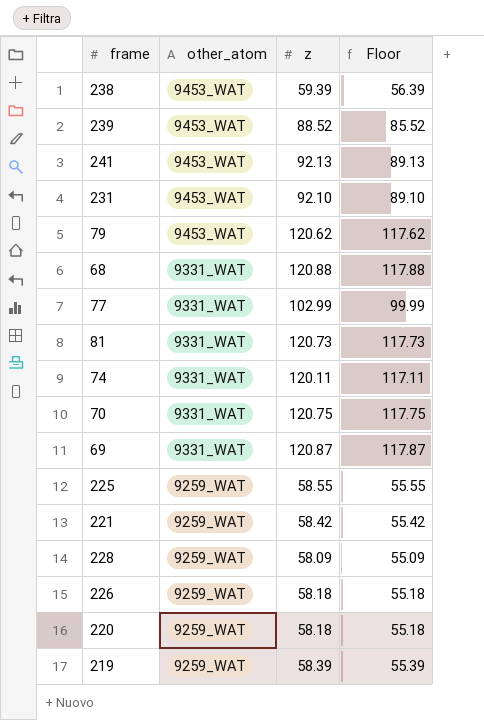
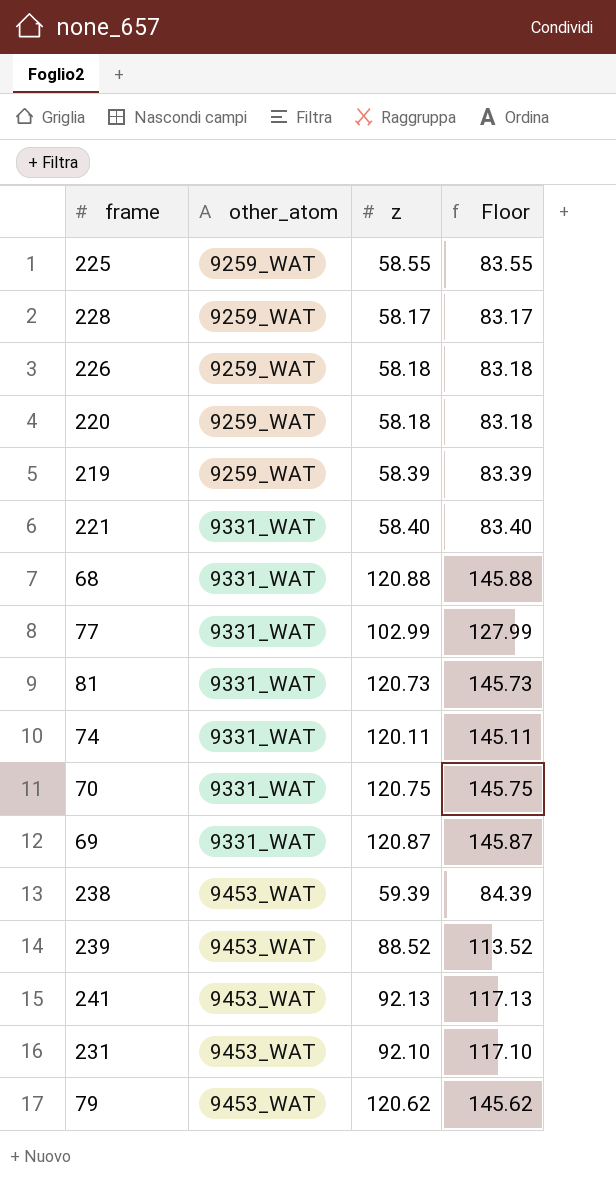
row order: other_atom descending -> other_atom ascending
column Floor | formula: [z] - 3 -> [z] + 25
228 | z: 58.09 -> 58.17
221 | other_atom: 9259_WAT -> 9331_WAT
221 | z: 58.42 -> 58.40

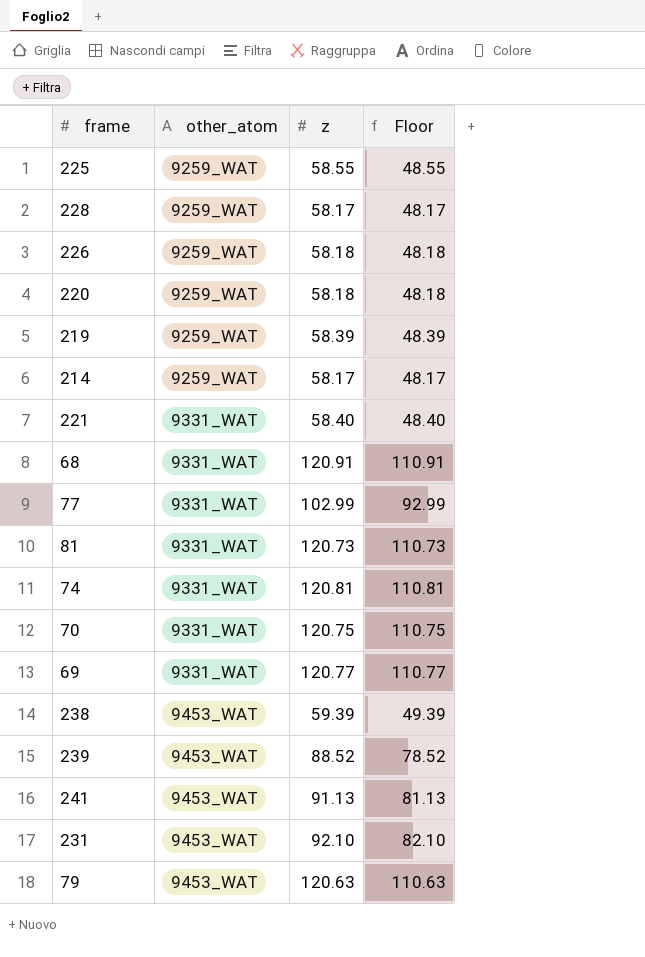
column Floor | formula: [z] + 25 -> [z] - 10
row 214: none -> 9259_WAT | 58.17 | 48.17
68 | z: 120.88 -> 120.91
74 | z: 120.11 -> 120.81
69 | z: 120.87 -> 120.77
241 | z: 92.13 -> 91.13
79 | z: 120.62 -> 120.63

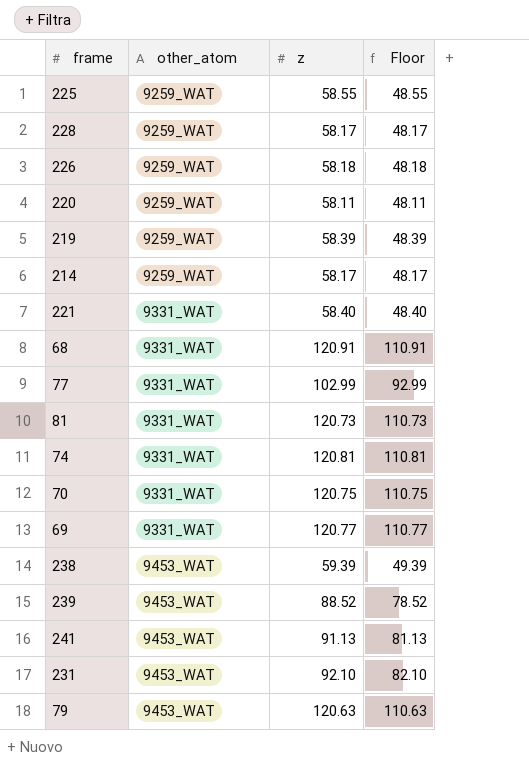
220 | z: 58.18 -> 58.11
220 | Floor: 48.18 -> 48.11

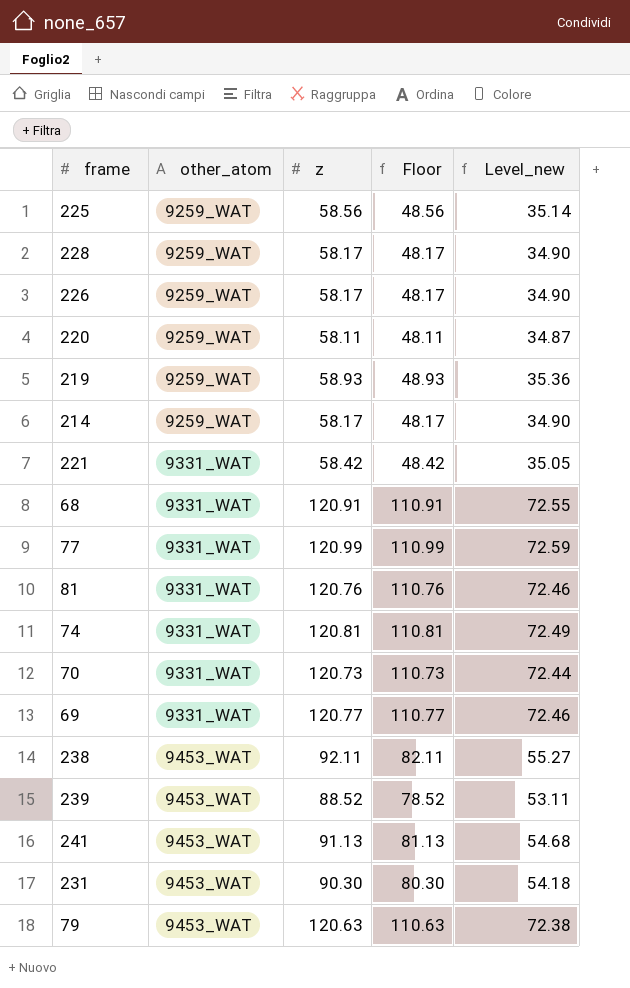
column Level_new | formula: none -> [z] * 0.6
225 | z: 58.55 -> 58.56
225 | Floor: 48.55 -> 48.56
226 | z: 58.18 -> 58.17
226 | Floor: 48.18 -> 48.17
219 | z: 58.39 -> 58.93
219 | Floor: 48.39 -> 48.93
221 | z: 58.40 -> 58.42
221 | Floor: 48.40 -> 48.42
77 | z: 102.99 -> 120.99
77 | Floor: 92.99 -> 110.99
81 | z: 120.73 -> 120.76
81 | Floor: 110.73 -> 110.76
70 | z: 120.75 -> 120.73
70 | Floor: 110.75 -> 110.73
238 | z: 59.39 -> 92.11
238 | Floor: 49.39 -> 82.11
231 | z: 92.10 -> 90.30
231 | Floor: 82.10 -> 80.30

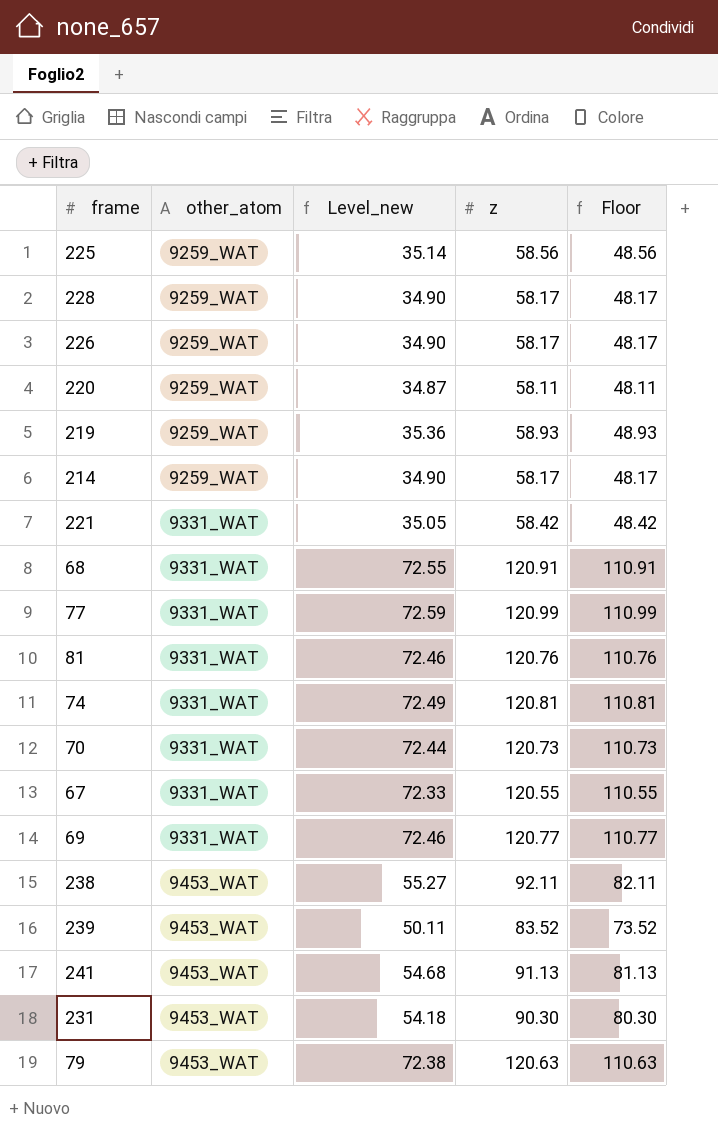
column Level_new | position: 5 -> 3
row 67: none -> 9331_WAT | 72.33 | 120.55 | 110.55
239 | Level_new: 53.11 -> 50.11
239 | z: 88.52 -> 83.52
239 | Floor: 78.52 -> 73.52

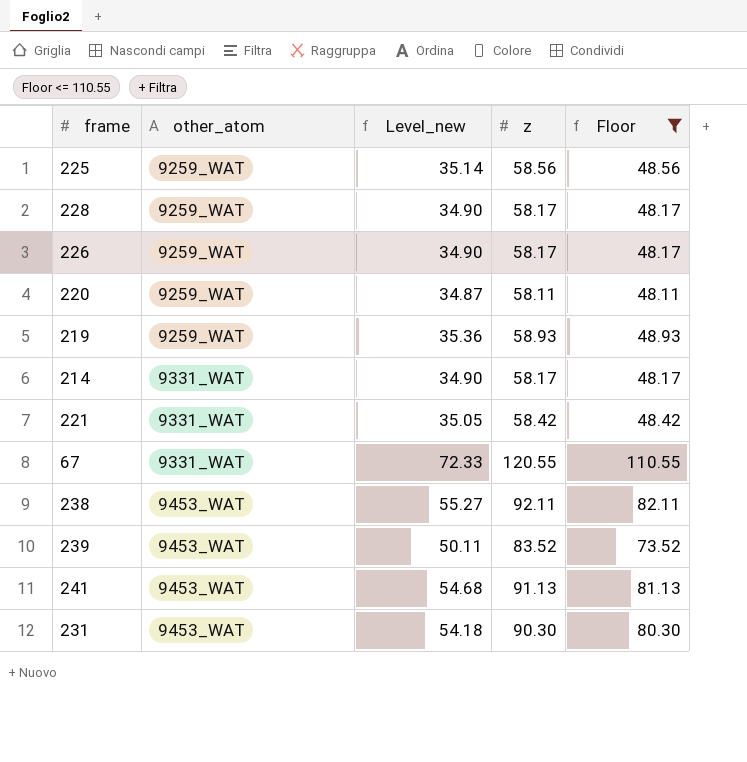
filter: none -> Floor <= 110.55
214 | other_atom: 9259_WAT -> 9331_WAT

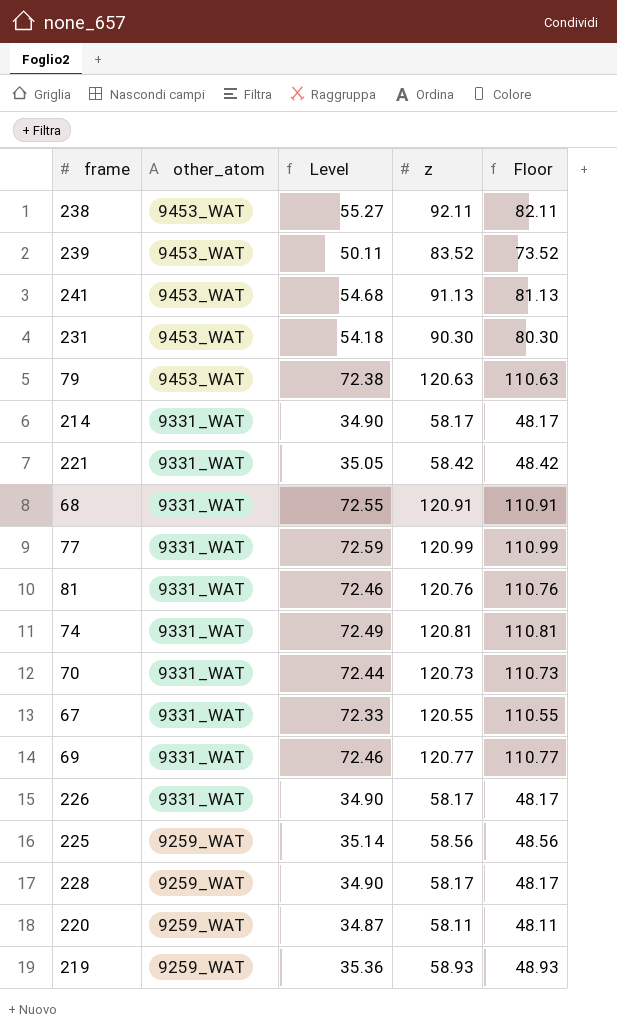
filter: Floor <= 110.55 -> none
row order: other_atom ascending -> other_atom descending
column name: Level_new -> Level
226 | other_atom: 9259_WAT -> 9331_WAT

